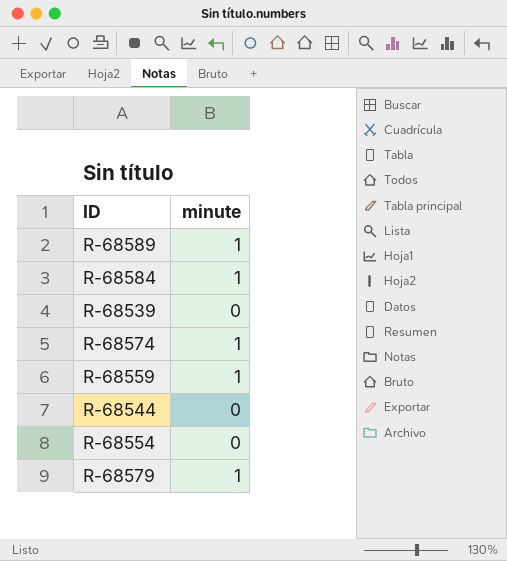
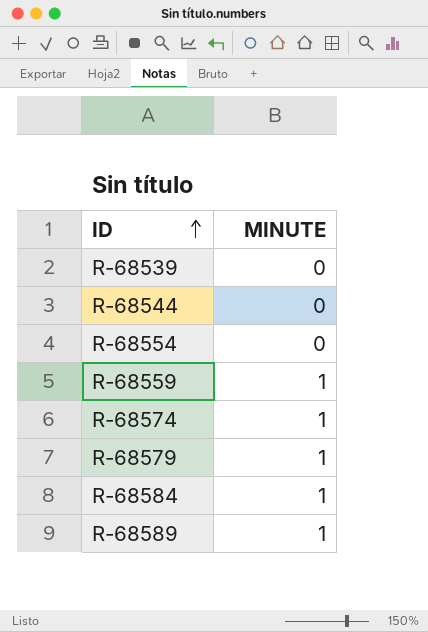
row order: none -> ID ascending
column name: minute -> MINUTE

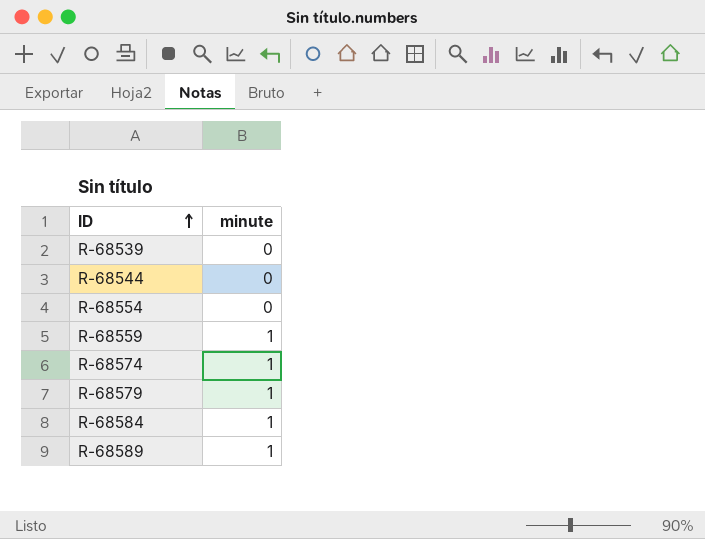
column name: MINUTE -> minute

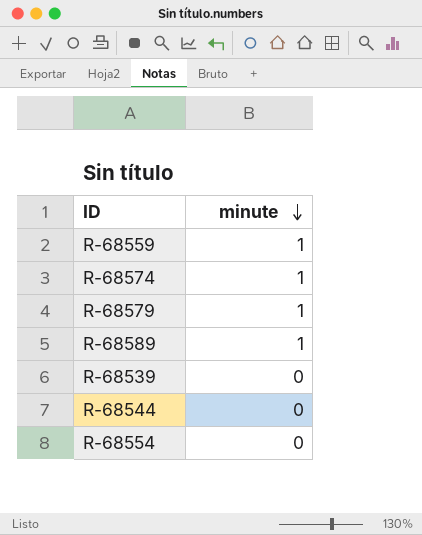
row order: ID ascending -> minute descending
row R-68584: 1 -> none

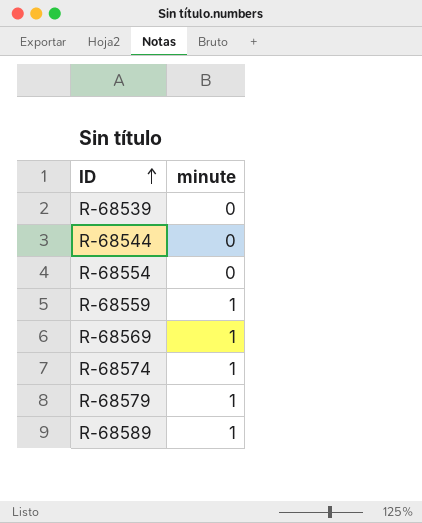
row order: minute descending -> ID ascending
row R-68569: none -> 1

